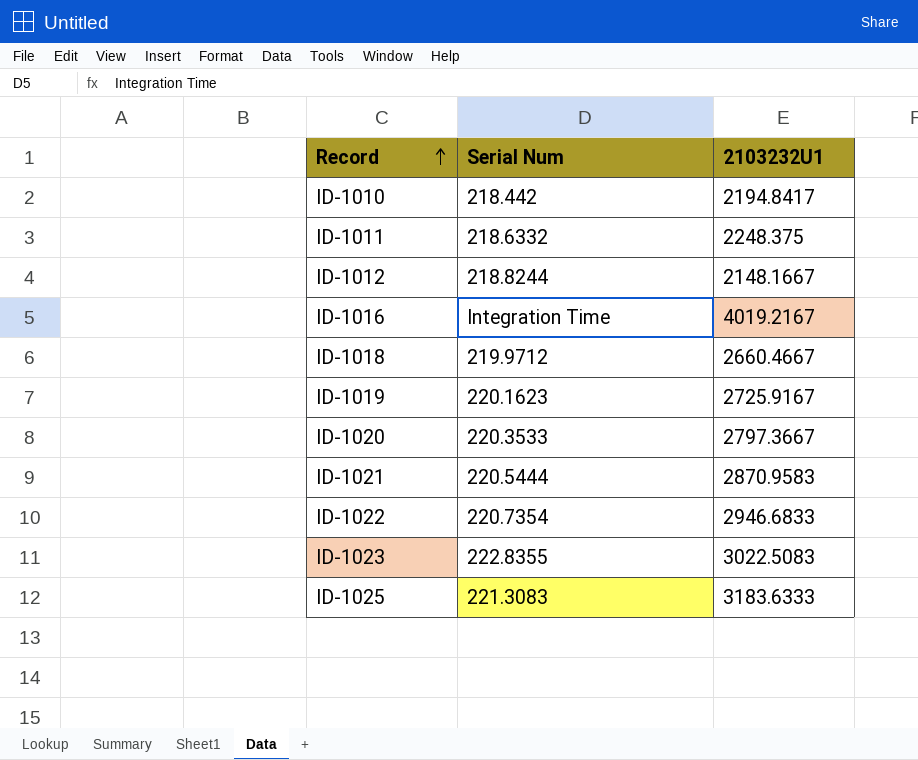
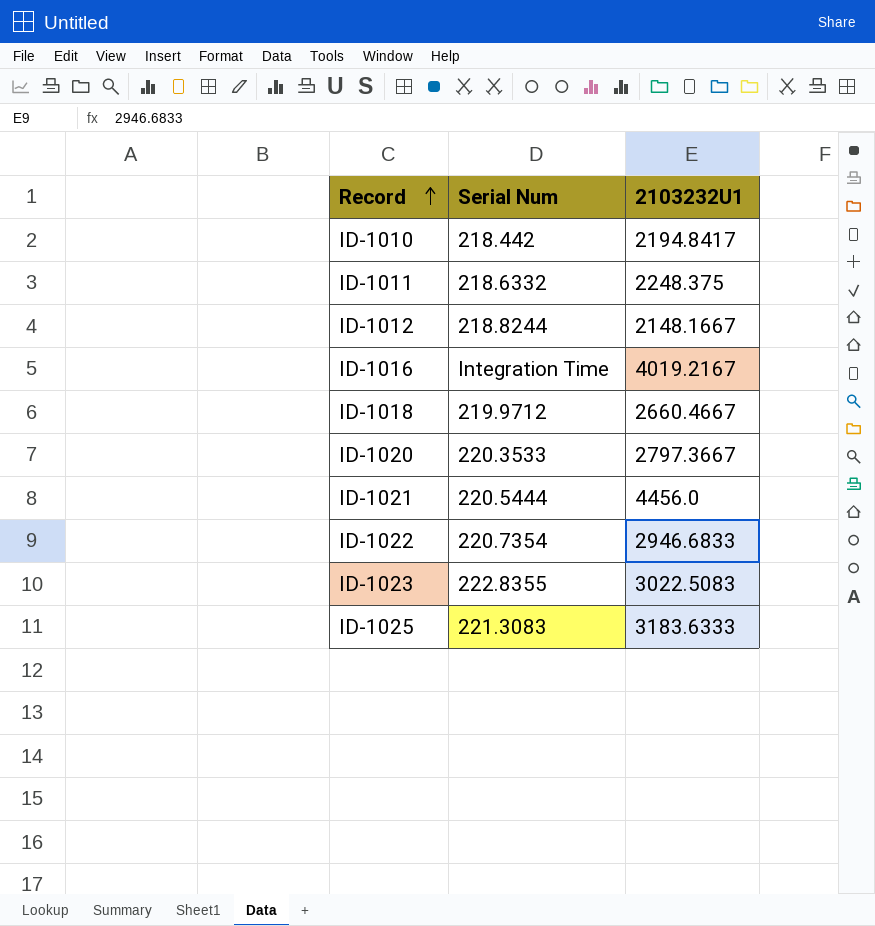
row ID-1019: 220.1623 | 2725.9167 -> none
ID-1021 | 2103232U1: 2870.9583 -> 4456.0

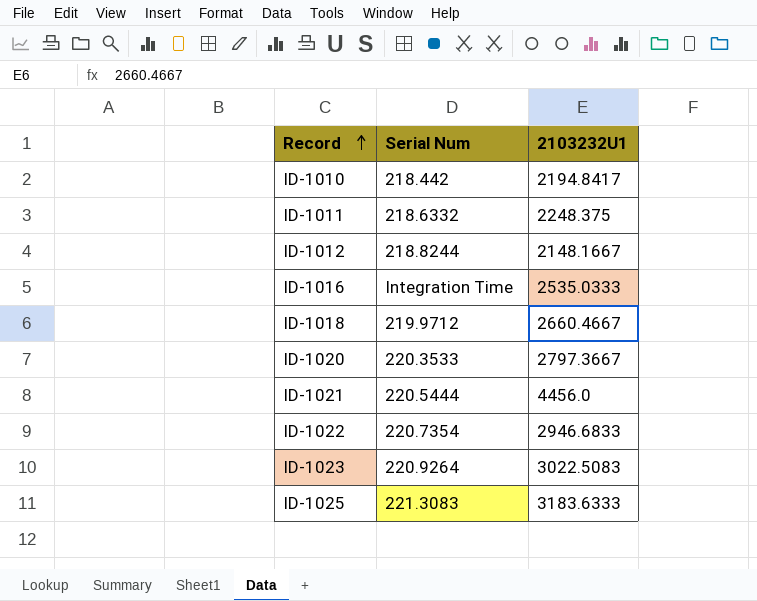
ID-1016 | 2103232U1: 4019.2167 -> 2535.0333
ID-1023 | Serial Num: 222.8355 -> 220.9264

